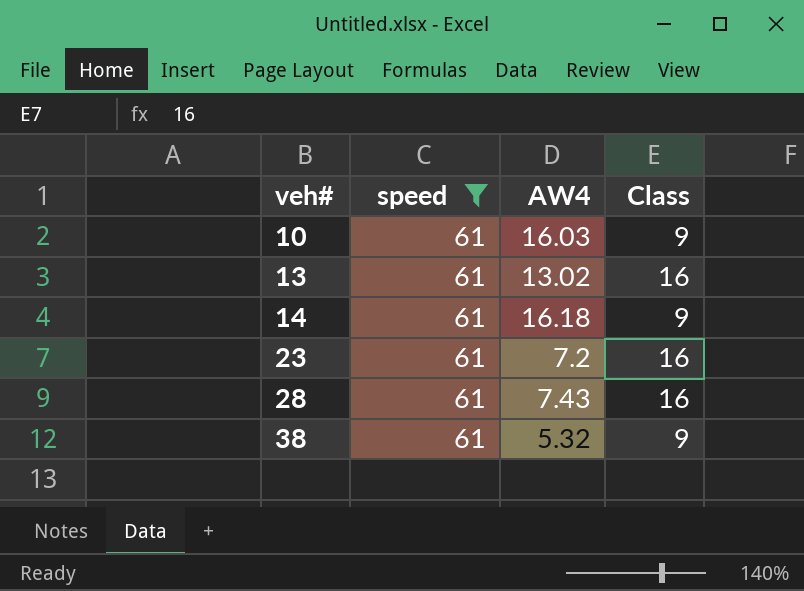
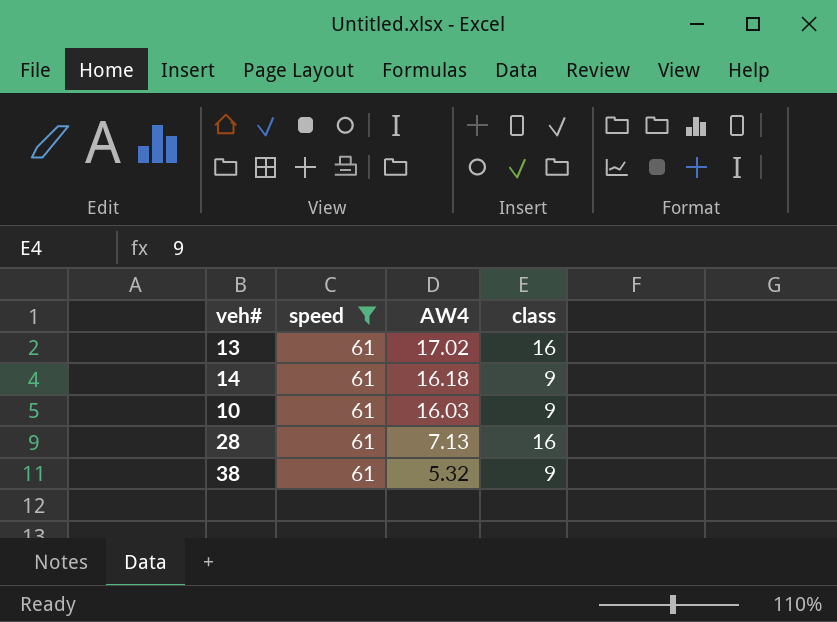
row order: veh# ascending -> AW4 descending
column name: Class -> class
row 23: 61 | 7.2 | 16 -> none
13 | AW4: 13.02 -> 17.02
28 | AW4: 7.43 -> 7.13

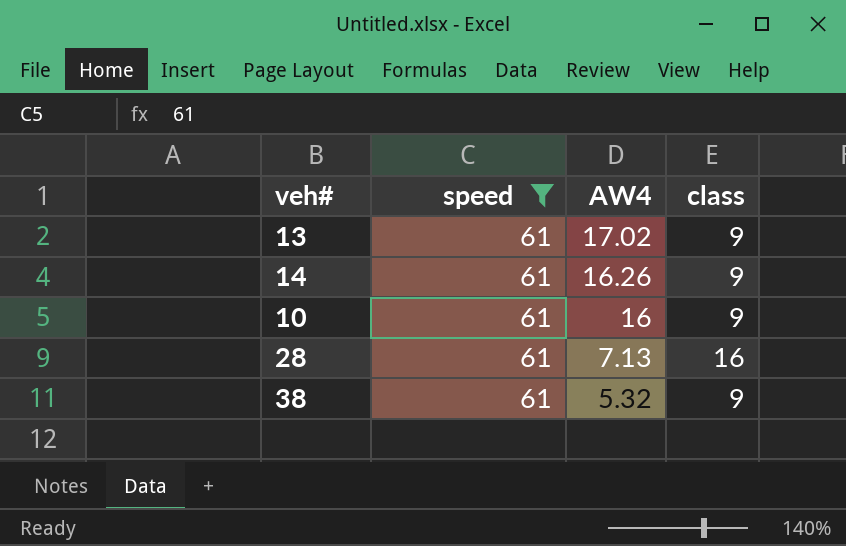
13 | class: 16 -> 9
14 | AW4: 16.18 -> 16.26
10 | AW4: 16.03 -> 16

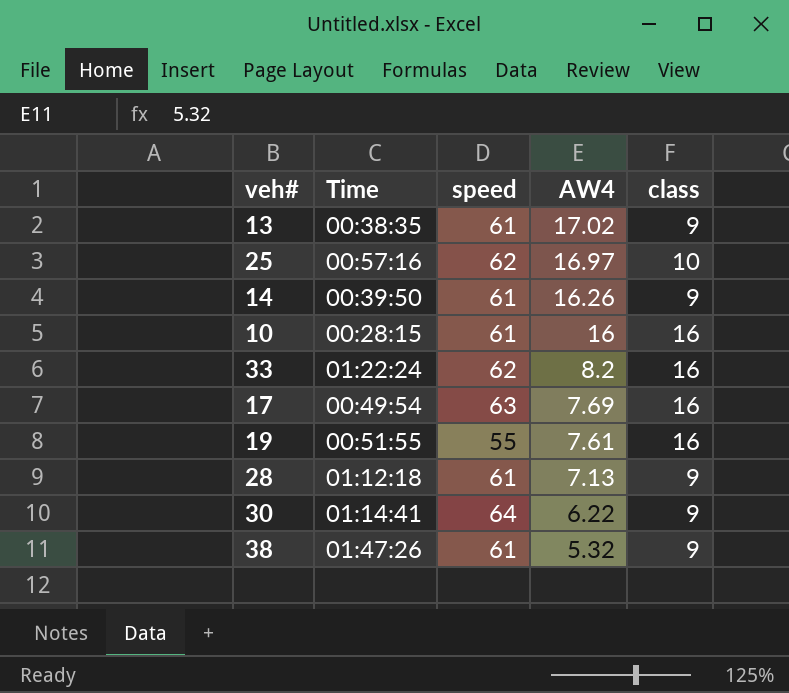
filter: speed = 61 -> none
column Time | position: none -> 2
10 | class: 9 -> 16
28 | class: 16 -> 9

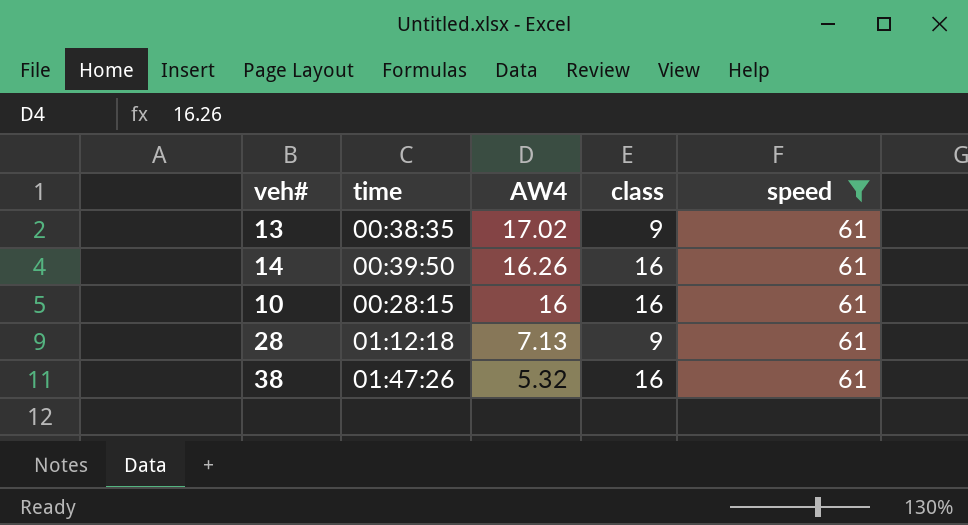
filter: none -> speed = 61
column name: Time -> time
column speed | position: 3 -> 5
14 | class: 9 -> 16
38 | class: 9 -> 16

